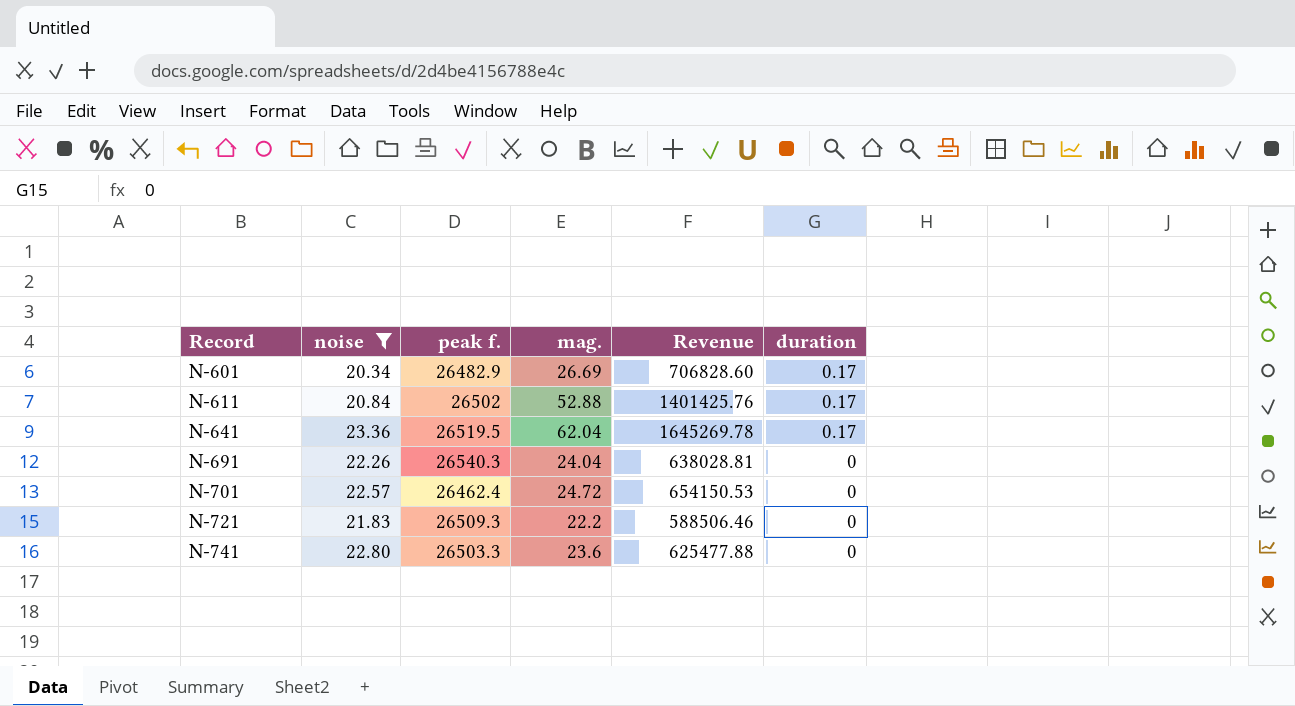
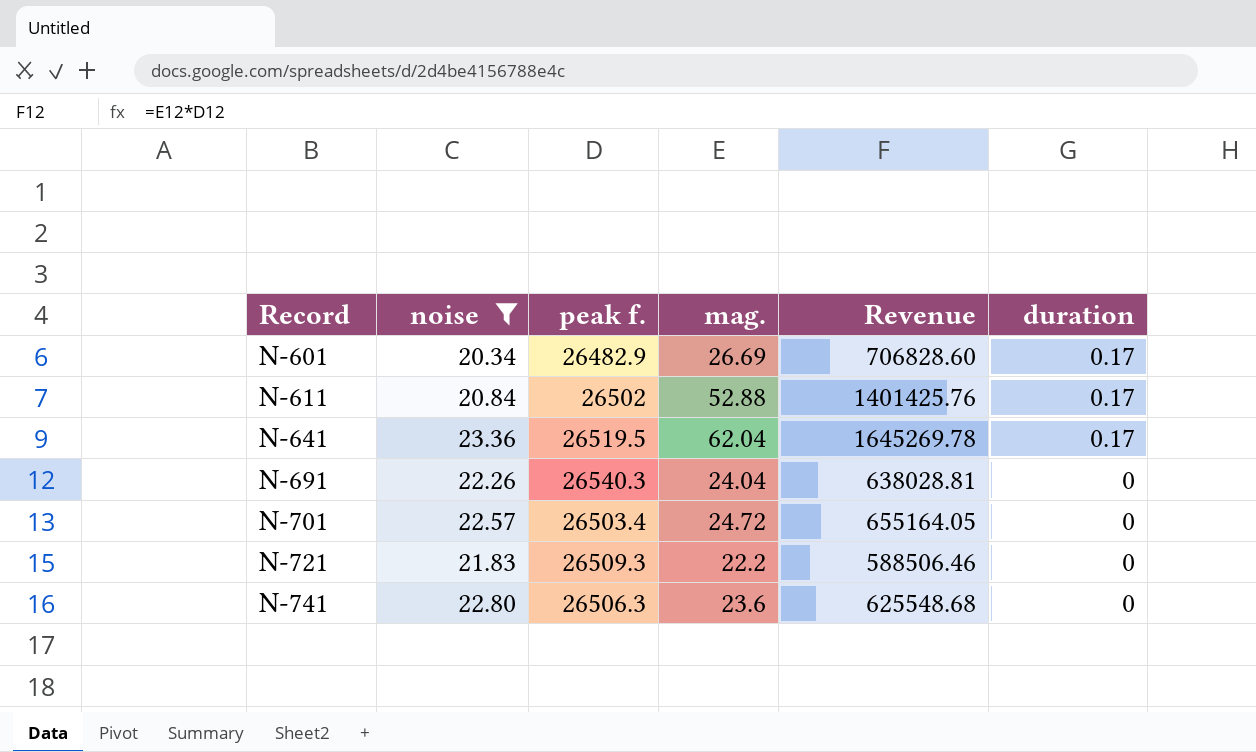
N-701 | peak f.: 26462.4 -> 26503.4
N-701 | Revenue: 654150.53 -> 655164.05
N-741 | peak f.: 26503.3 -> 26506.3
N-741 | Revenue: 625477.88 -> 625548.68

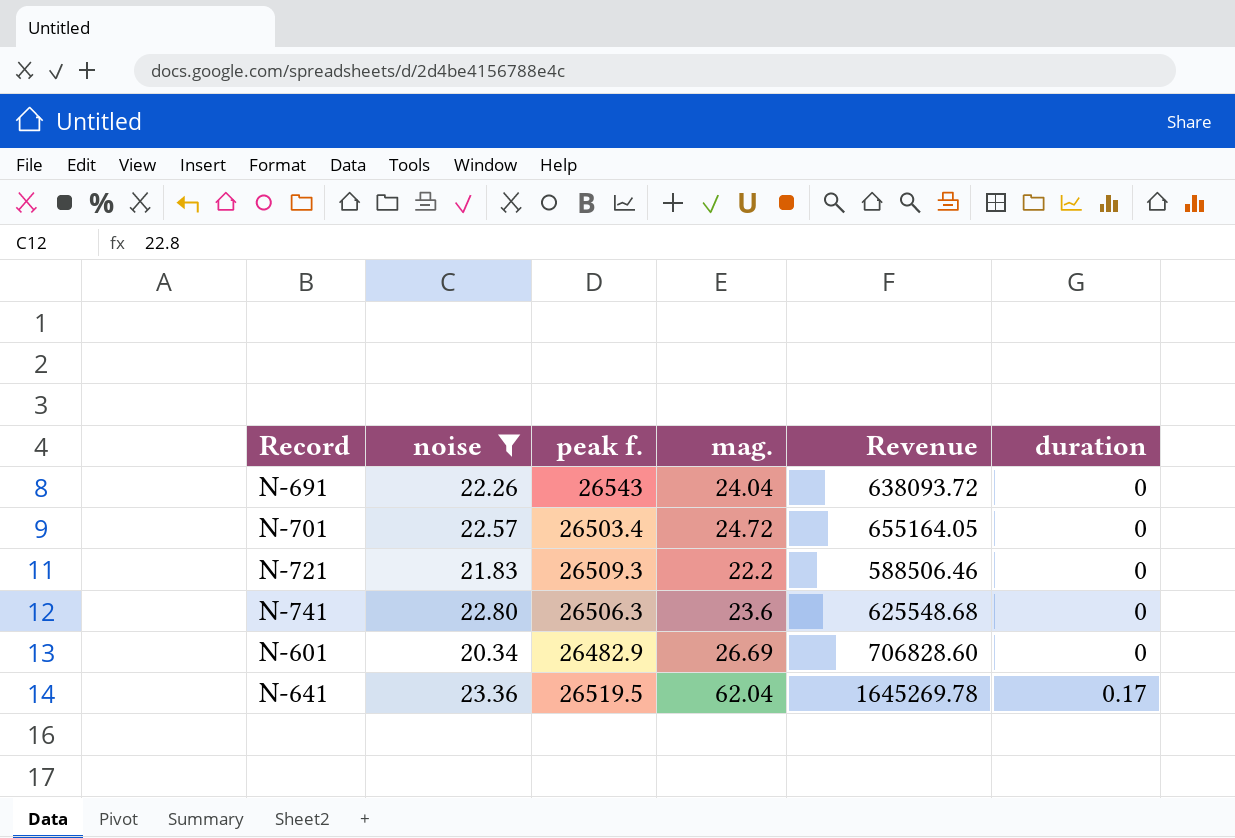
row order: Record ascending -> duration ascending
row N-611: 20.84 | 26502 | 52.88 | 1401425.76 | 0.17 -> none
N-691 | peak f.: 26540.3 -> 26543
N-691 | Revenue: 638028.81 -> 638093.72
N-601 | duration: 0.17 -> 0

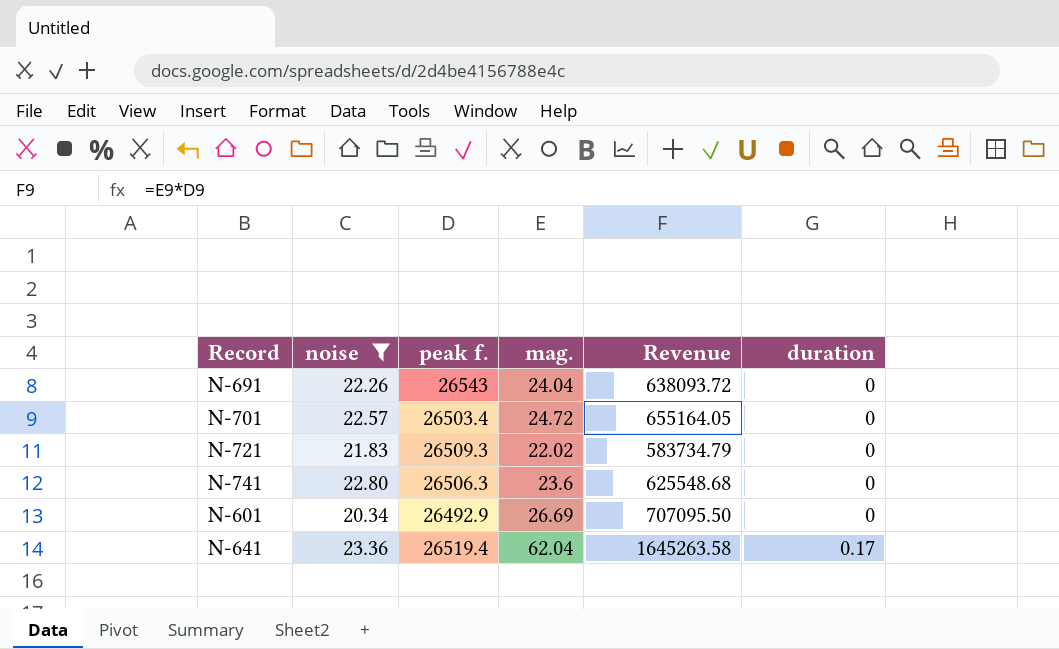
N-721 | mag.: 22.2 -> 22.02
N-721 | Revenue: 588506.46 -> 583734.79
N-601 | peak f.: 26482.9 -> 26492.9
N-601 | Revenue: 706828.60 -> 707095.50
N-641 | peak f.: 26519.5 -> 26519.4
N-641 | Revenue: 1645269.78 -> 1645263.58

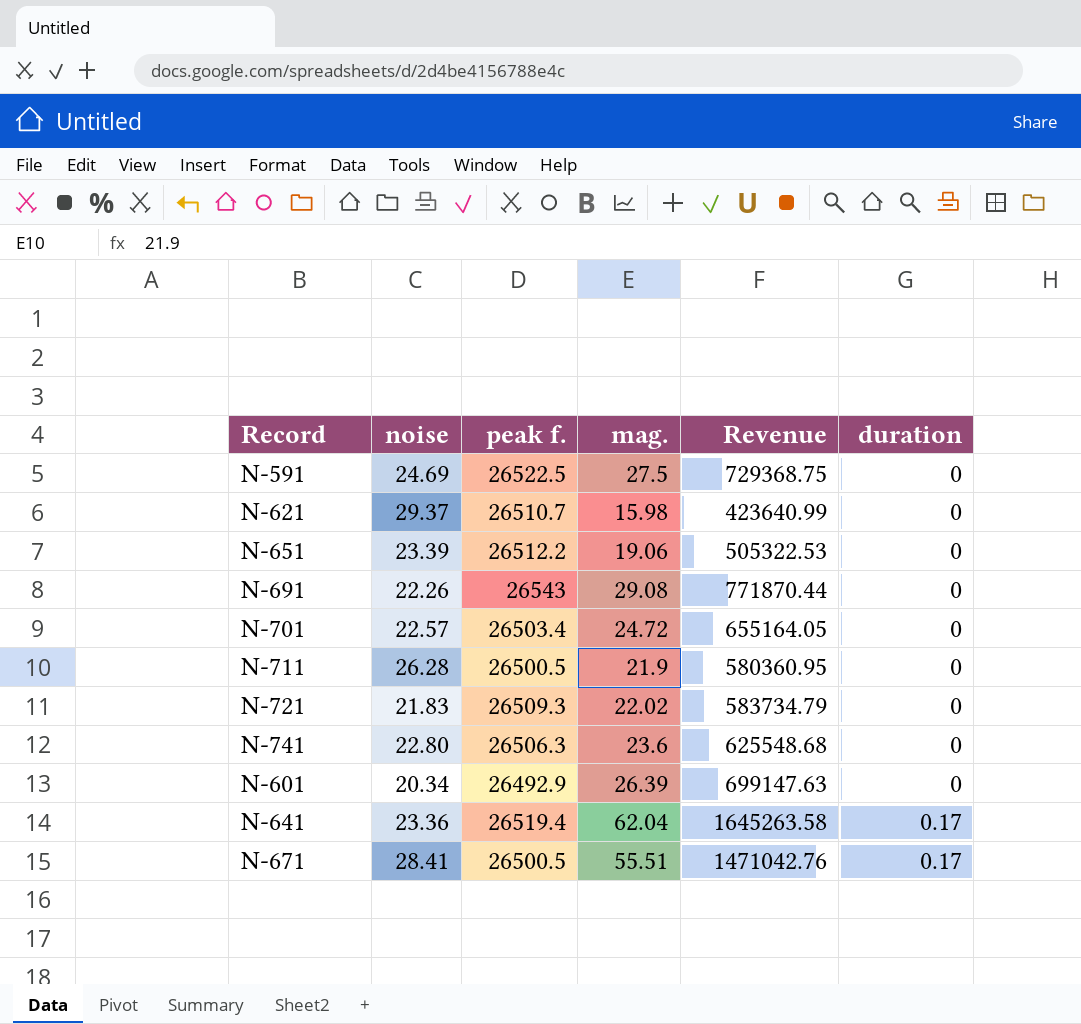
filter: noise <= 23.36 -> none
N-691 | mag.: 24.04 -> 29.08
N-691 | Revenue: 638093.72 -> 771870.44
N-601 | mag.: 26.69 -> 26.39
N-601 | Revenue: 707095.50 -> 699147.63

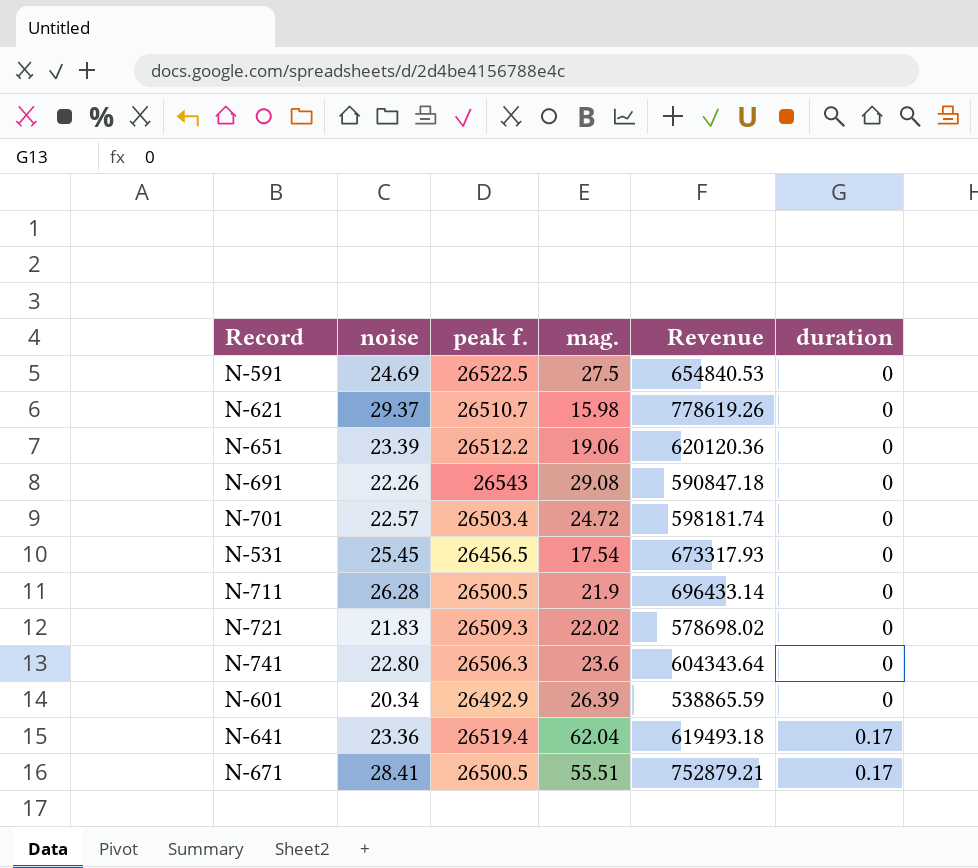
column Revenue | formula: [peak f.] * [mag.] -> [noise] * [peak f.]
row N-531: none -> 25.45 | 26456.5 | 17.54 | 673317.93 | 0

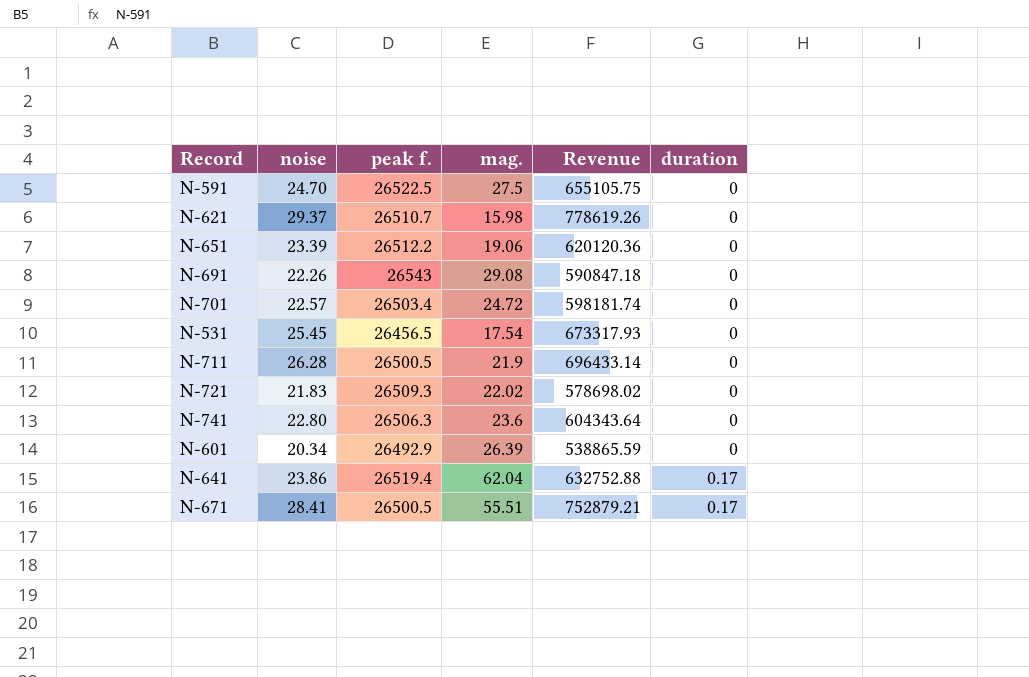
N-591 | noise: 24.69 -> 24.70
N-591 | Revenue: 654840.53 -> 655105.75
N-641 | noise: 23.36 -> 23.86
N-641 | Revenue: 619493.18 -> 632752.88

